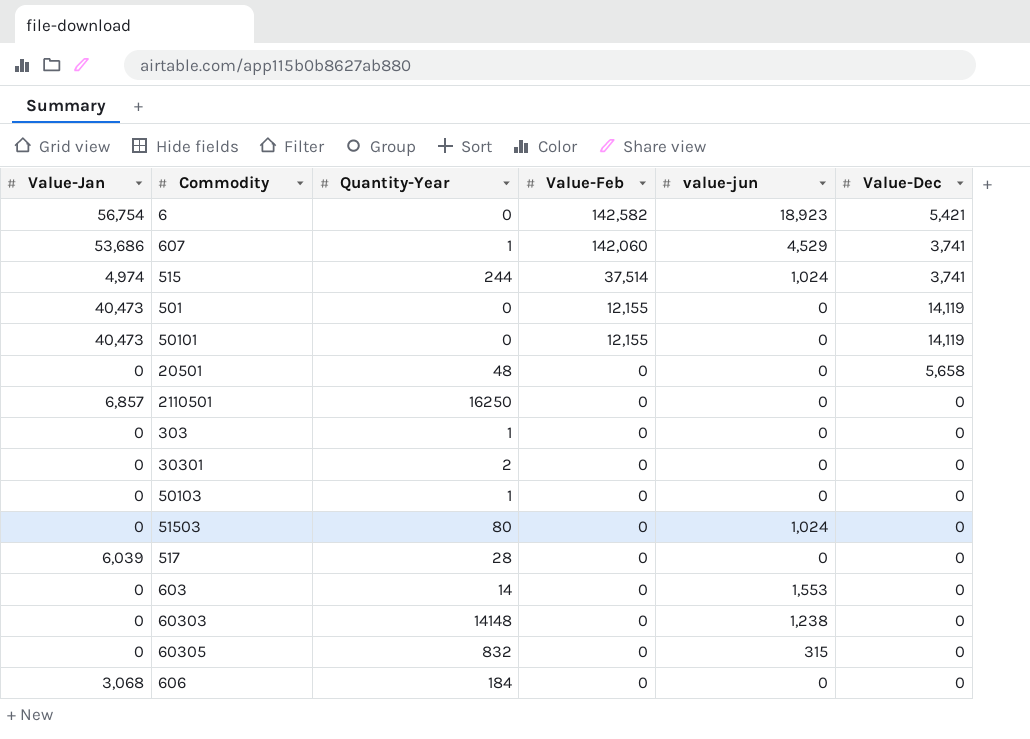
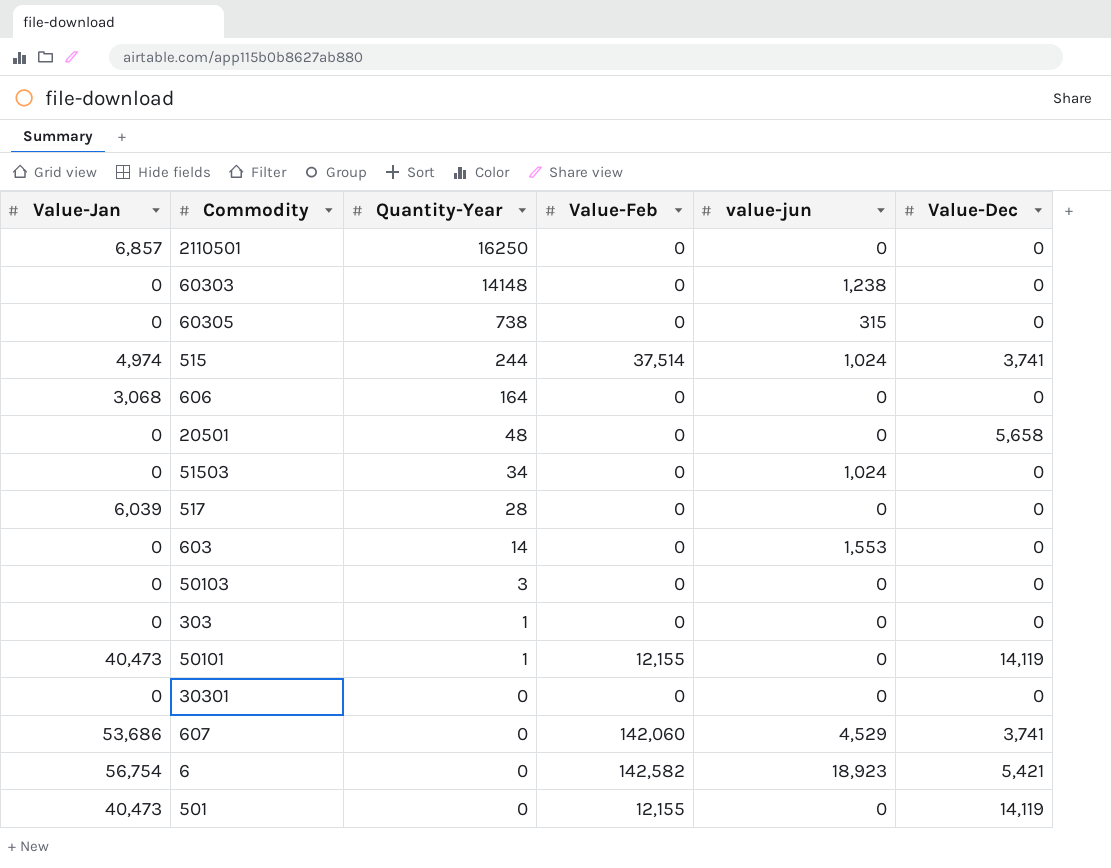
row order: Value-Feb descending -> Quantity-Year descending
60305 | Quantity-Year: 832 -> 738
606 | Quantity-Year: 184 -> 164
51503 | Quantity-Year: 80 -> 34
50103 | Quantity-Year: 1 -> 3
50101 | Quantity-Year: 0 -> 1
30301 | Quantity-Year: 2 -> 0
607 | Quantity-Year: 1 -> 0

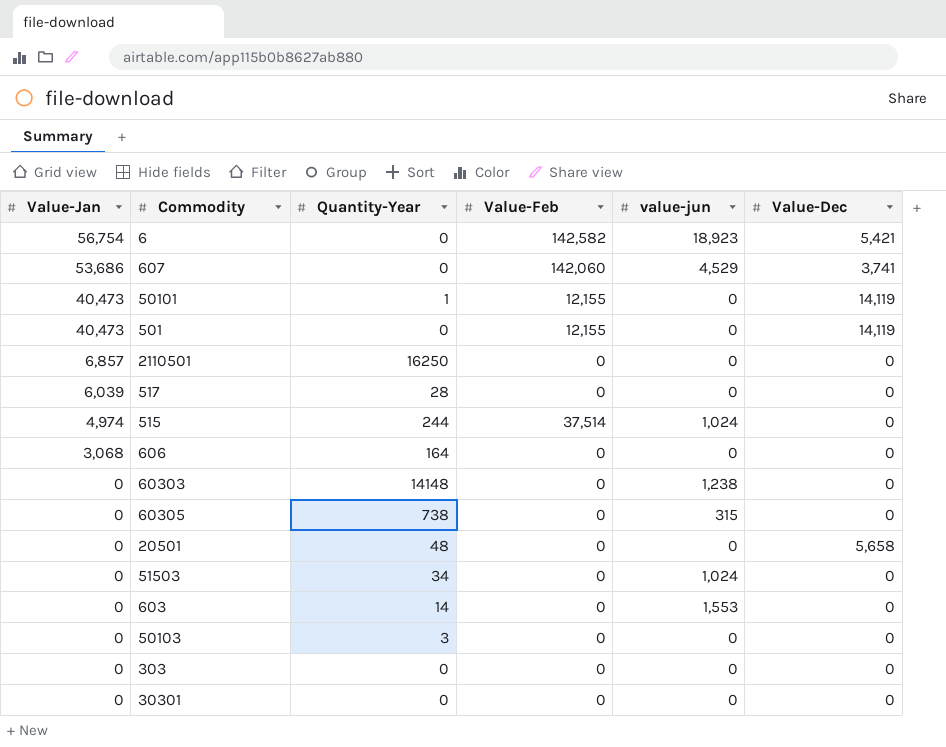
row order: Quantity-Year descending -> Value-Jan descending
515 | Value-Dec: 3,741 -> 0
303 | Quantity-Year: 1 -> 0

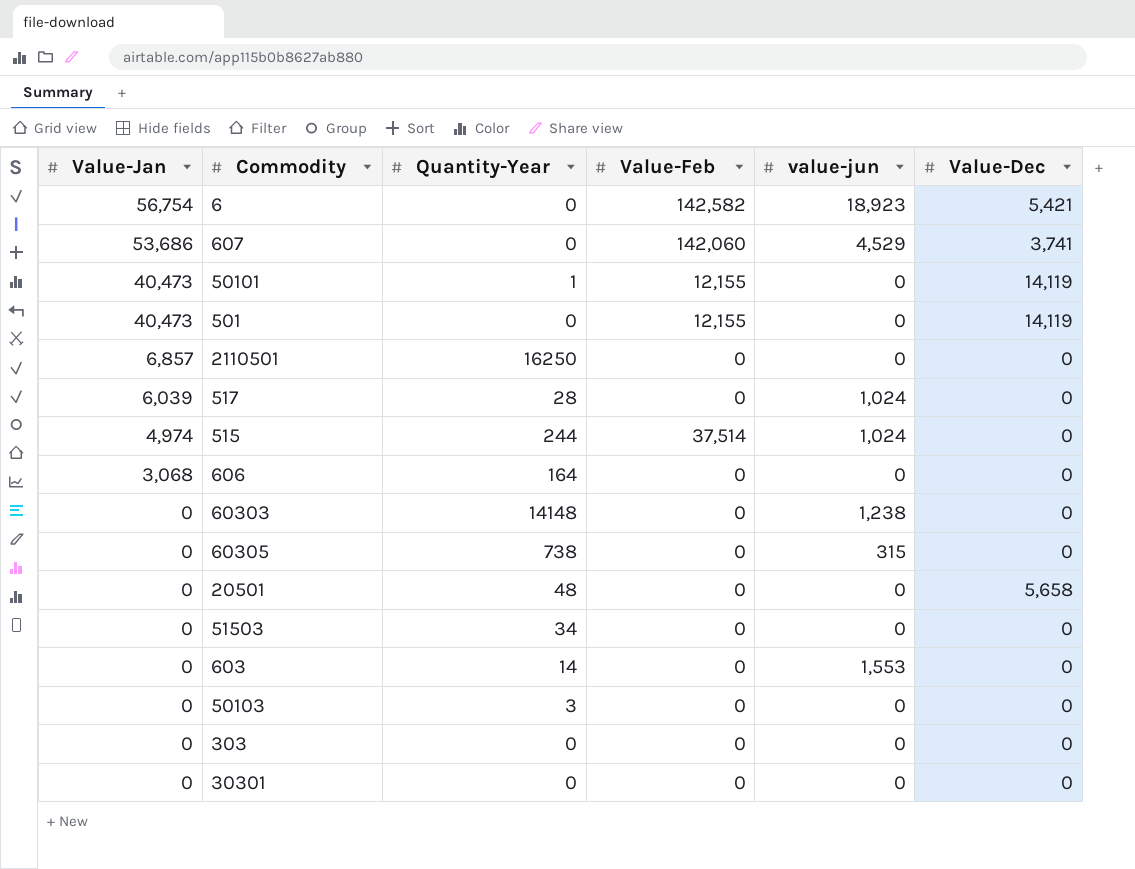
517 | value-jun: 0 -> 1,024
51503 | value-jun: 1,024 -> 0

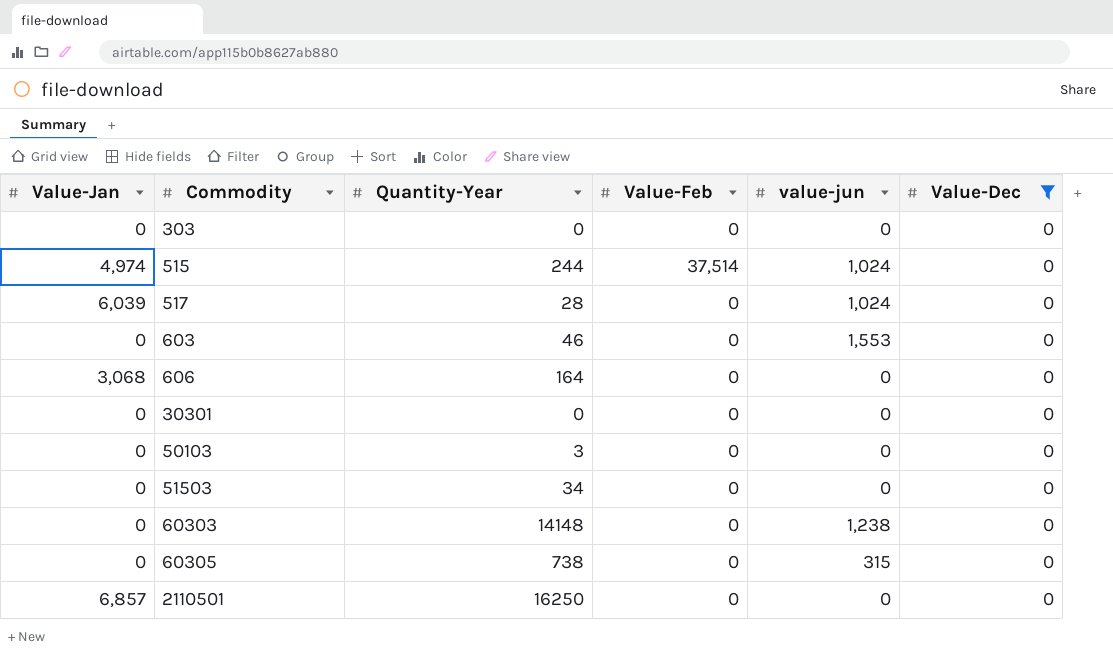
filter: none -> Value-Dec = 0
row order: Value-Jan descending -> Commodity ascending
603 | Quantity-Year: 14 -> 46

